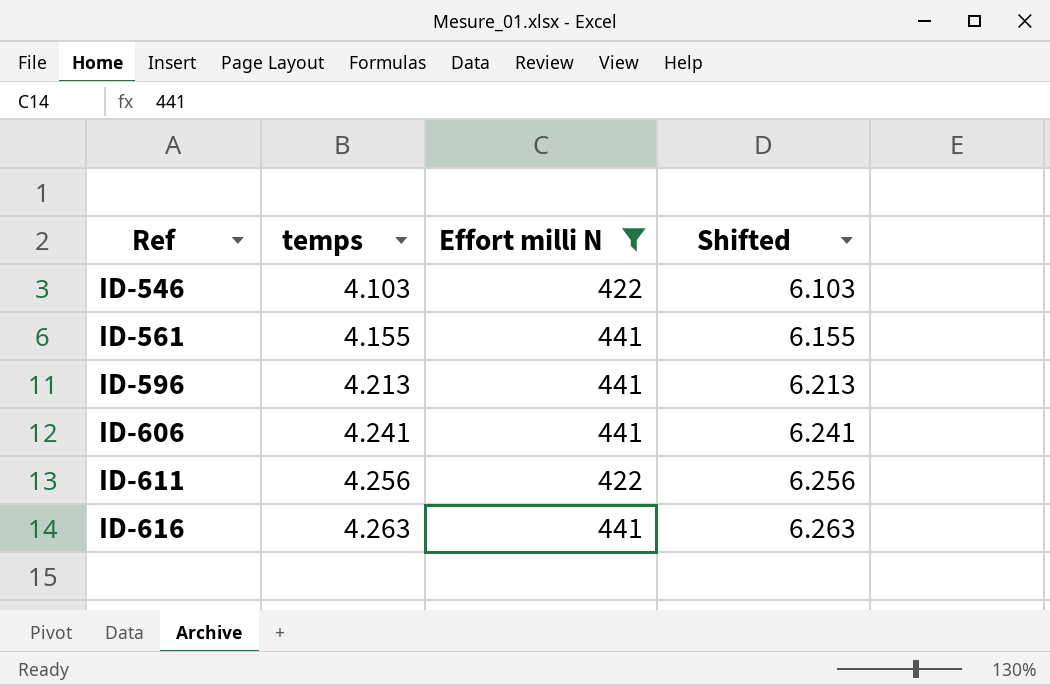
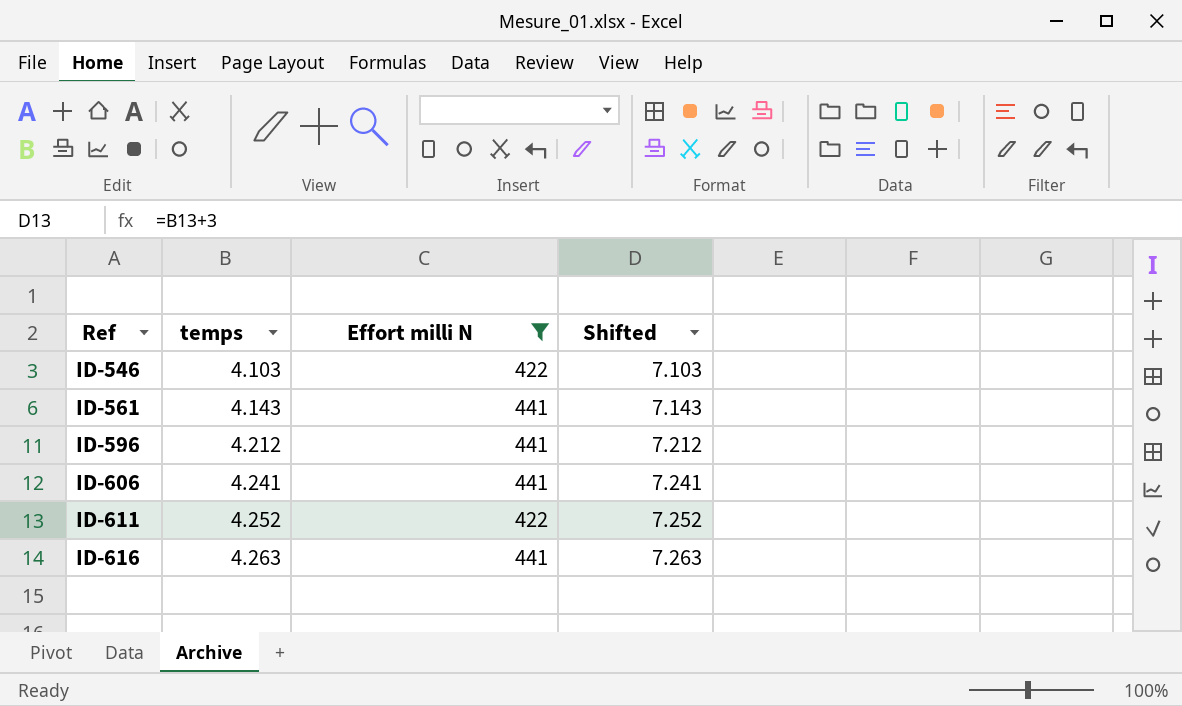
column Shifted | formula: [temps] + 2 -> [temps] + 3
ID-561 | temps: 4.155 -> 4.143
ID-596 | temps: 4.213 -> 4.212
ID-611 | temps: 4.256 -> 4.252

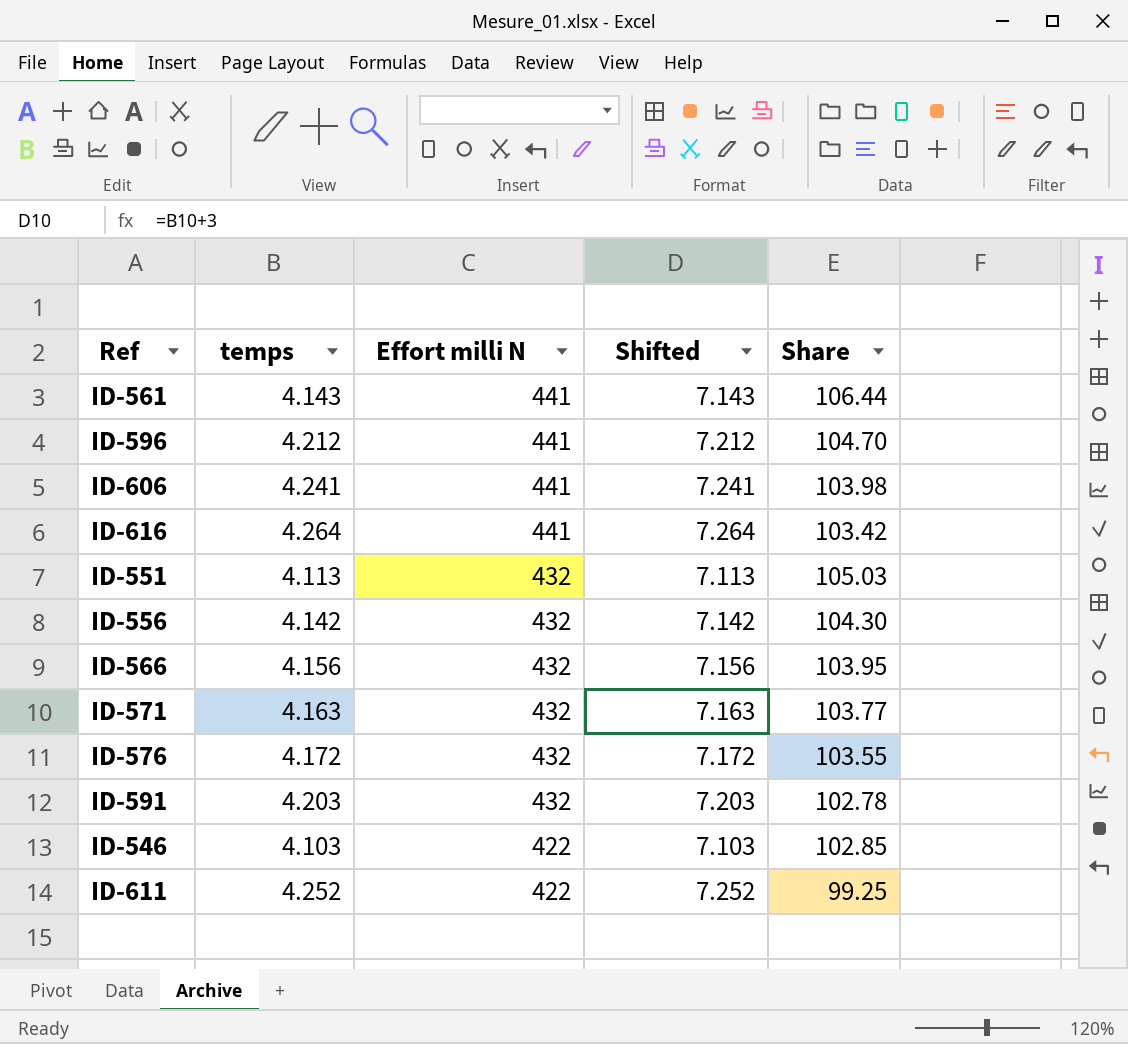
filter: Effort milli N != 432 -> none
row order: Ref ascending -> Effort milli N descending
column Share | formula: none -> [Effort milli N] / [temps]
ID-616 | temps: 4.263 -> 4.264
ID-616 | Shifted: 7.263 -> 7.264

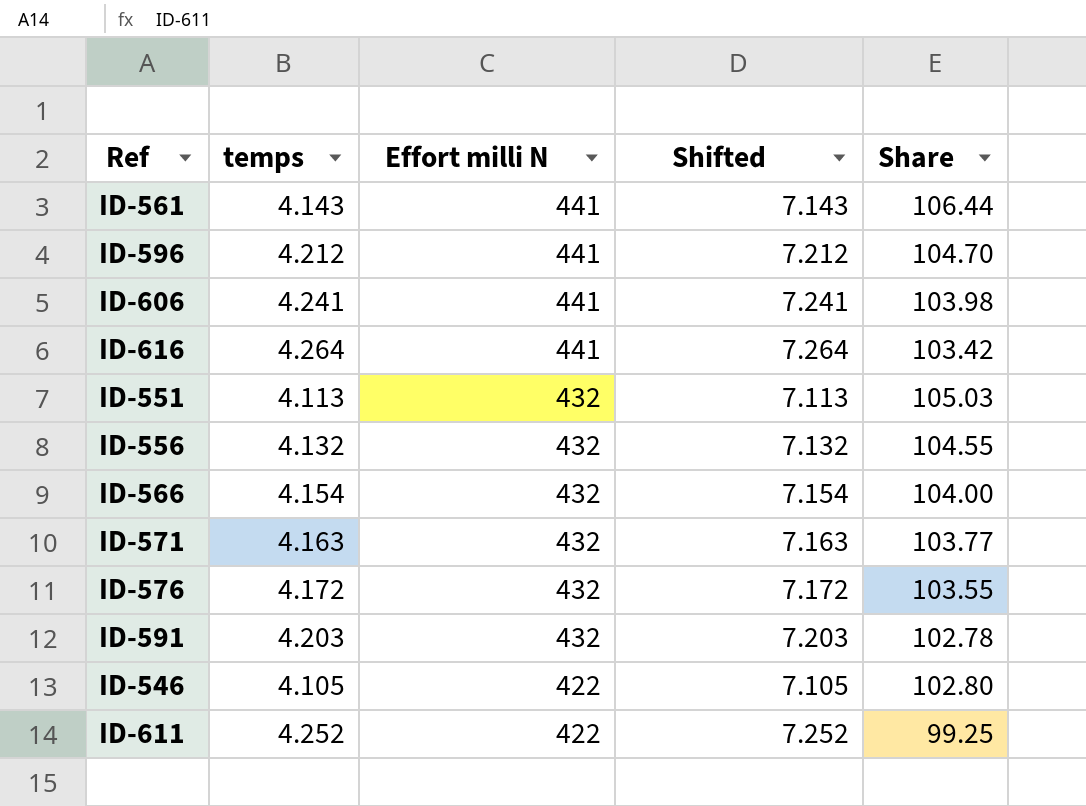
ID-556 | temps: 4.142 -> 4.132
ID-556 | Shifted: 7.142 -> 7.132
ID-556 | Share: 104.30 -> 104.55
ID-566 | temps: 4.156 -> 4.154
ID-566 | Shifted: 7.156 -> 7.154
ID-566 | Share: 103.95 -> 104.00
ID-546 | temps: 4.103 -> 4.105
ID-546 | Shifted: 7.103 -> 7.105
ID-546 | Share: 102.85 -> 102.80

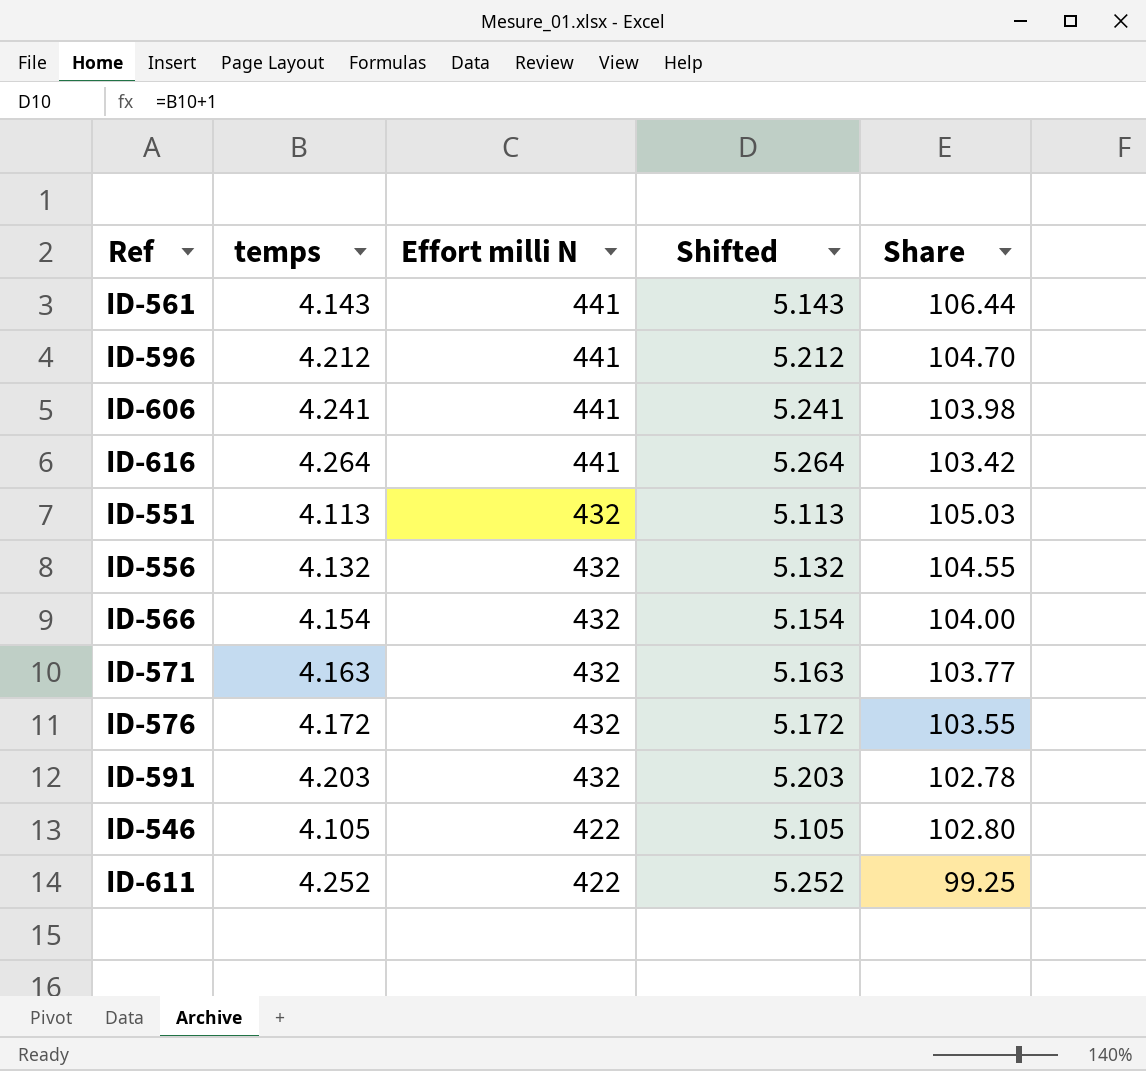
column Shifted | formula: [temps] + 3 -> [temps] + 1

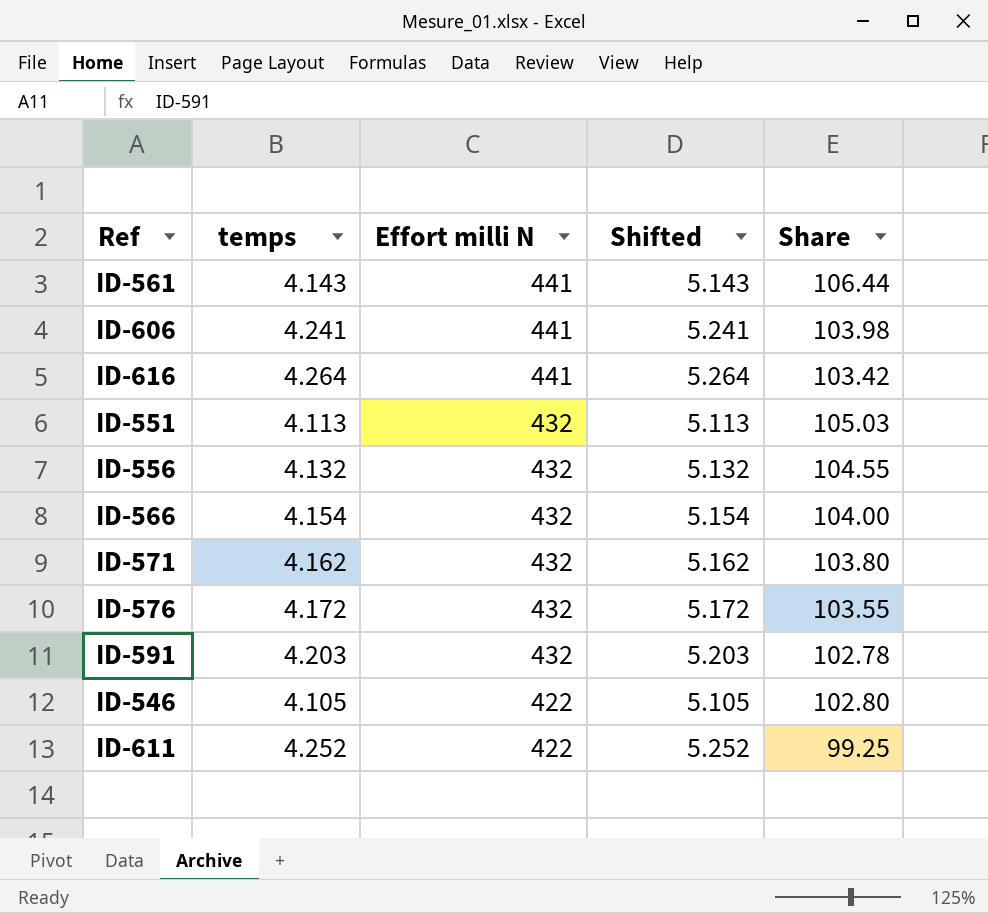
row ID-596: 4.212 | 441 | 5.212 | 104.70 -> none
ID-571 | temps: 4.163 -> 4.162
ID-571 | Shifted: 5.163 -> 5.162
ID-571 | Share: 103.77 -> 103.80

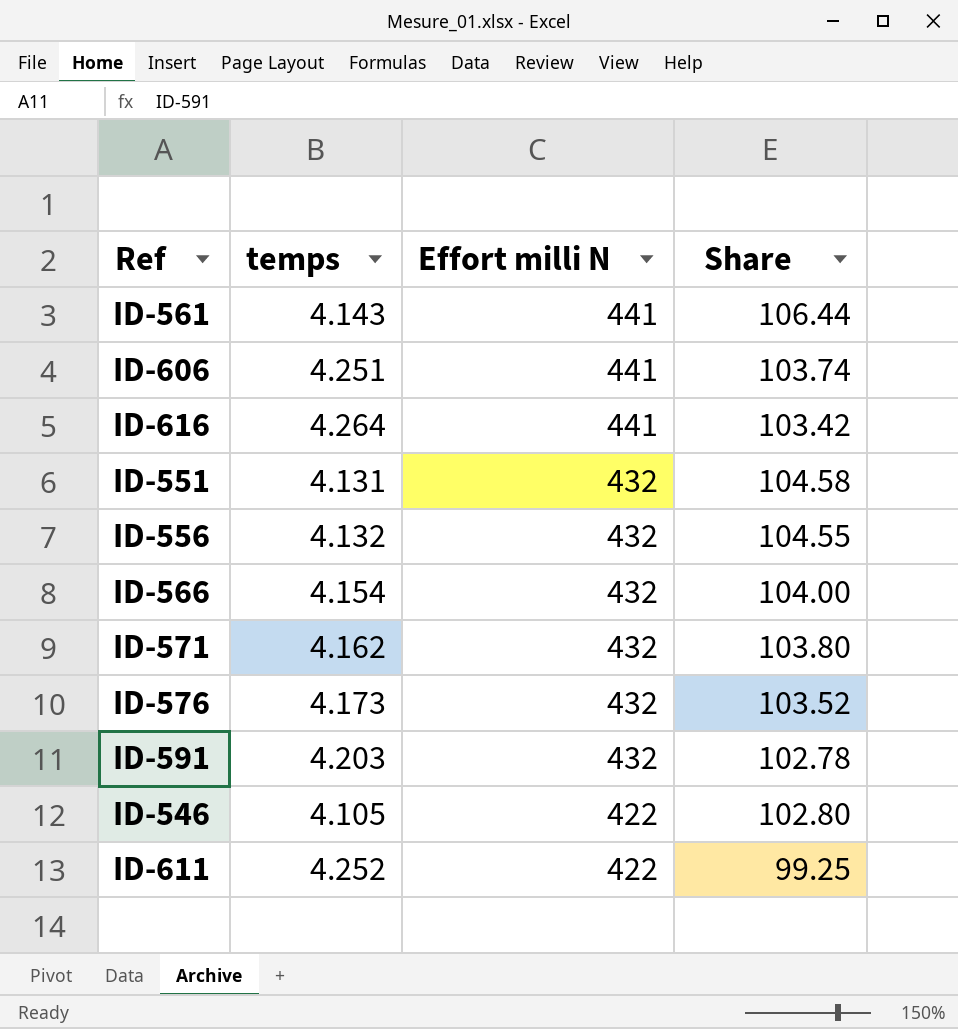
column Shifted | formula: [temps] + 1 -> none
ID-606 | temps: 4.241 -> 4.251
ID-606 | Share: 103.98 -> 103.74
ID-551 | temps: 4.113 -> 4.131
ID-551 | Share: 105.03 -> 104.58
ID-576 | temps: 4.172 -> 4.173
ID-576 | Share: 103.55 -> 103.52

